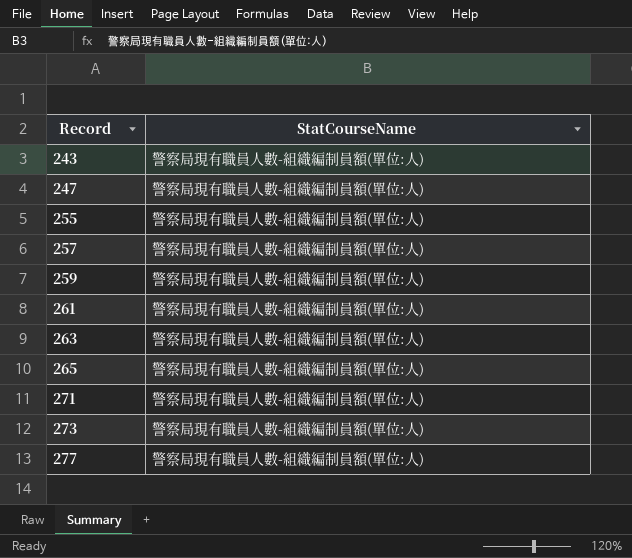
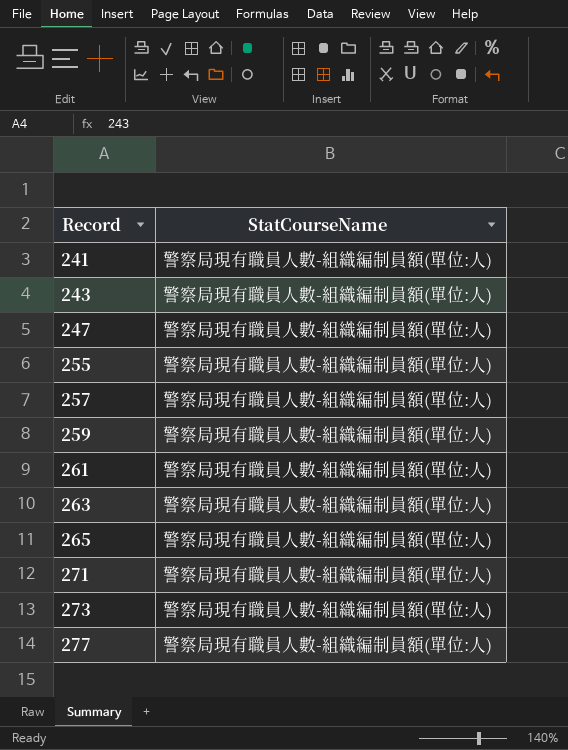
row 241: none -> 警察局現有職員人數-組織編制員額(單位:人)

